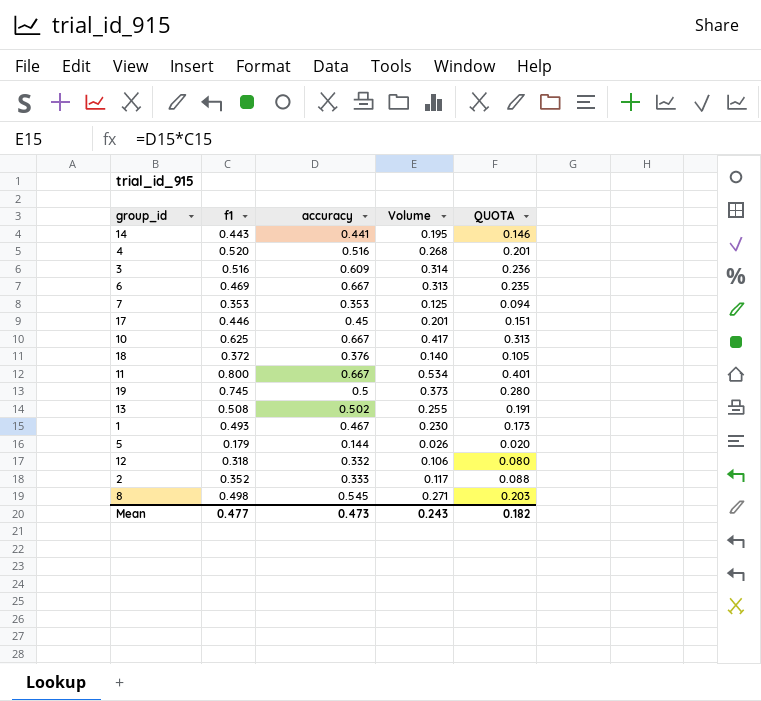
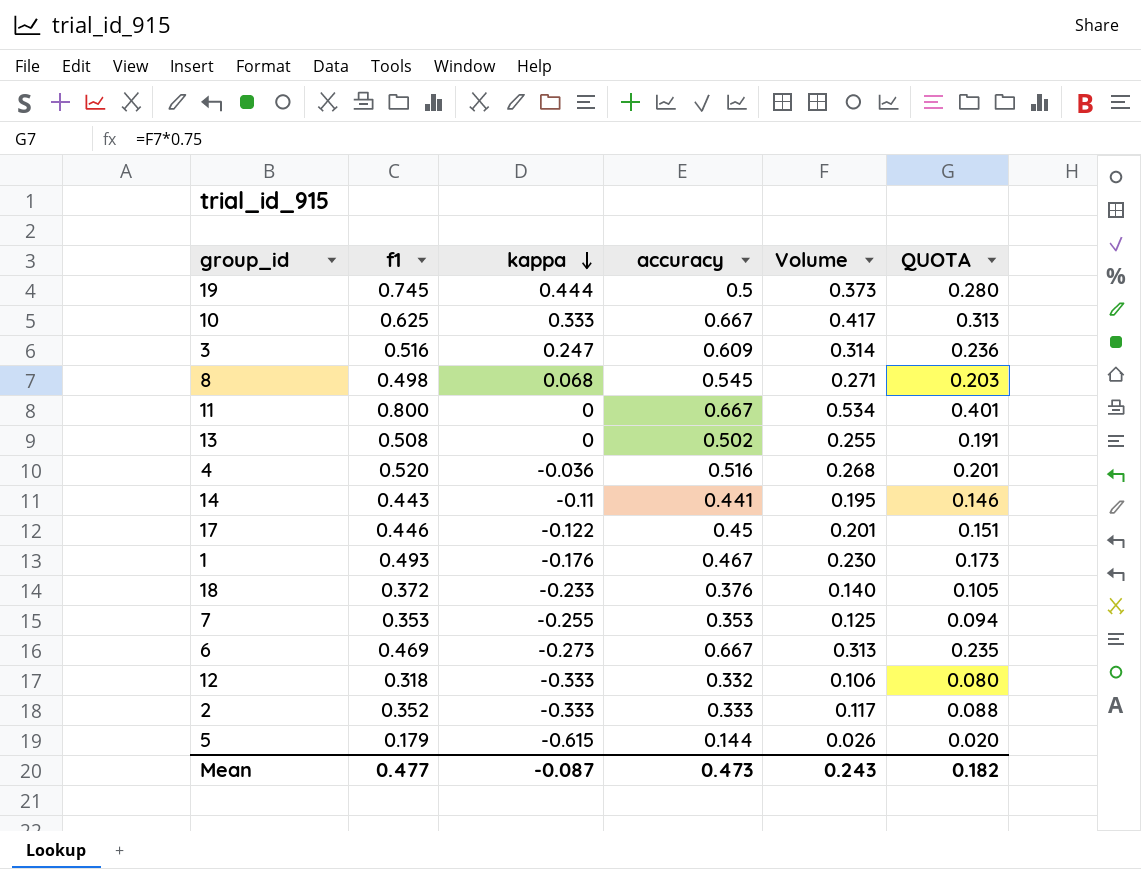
row order: none -> kappa descending
column kappa | position: none -> 3

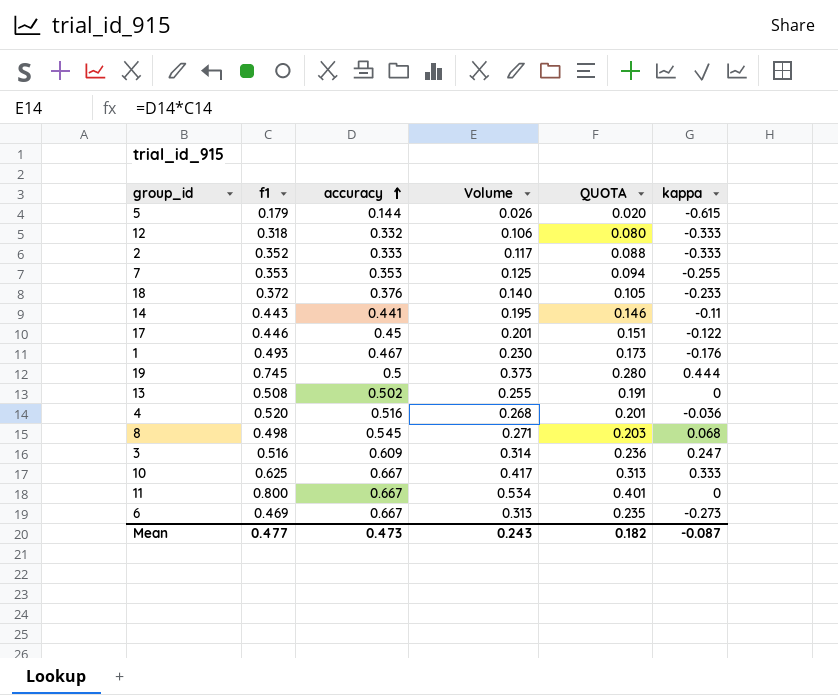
row order: kappa descending -> accuracy ascending
column kappa | position: 3 -> 6

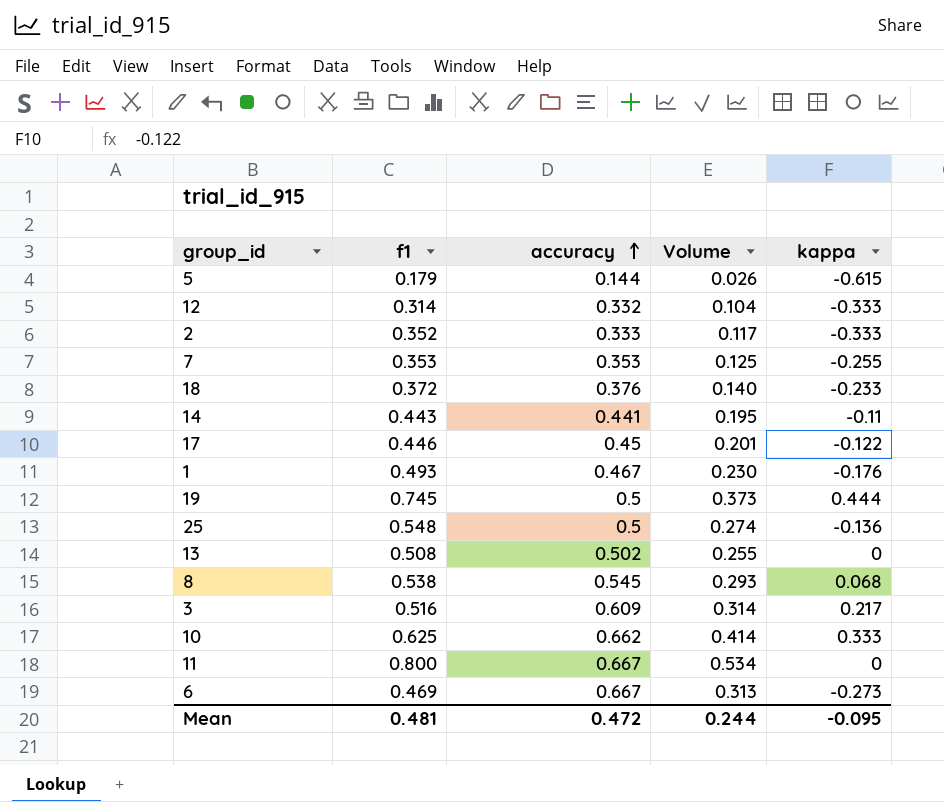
column QUOTA | formula: [Volume] * 0.75 -> none
row 4: 0.520 | 0.516 | 0.268 | 0.201 | -0.036 -> none
12 | f1: 0.318 -> 0.314
12 | Volume: 0.106 -> 0.104
row 25: none -> 0.548 | 0.5 | 0.274 | -0.136
8 | f1: 0.498 -> 0.538
8 | Volume: 0.271 -> 0.293
3 | kappa: 0.247 -> 0.217
10 | accuracy: 0.667 -> 0.662
10 | Volume: 0.417 -> 0.414
Mean | f1: 0.477 -> 0.481
Mean | accuracy: 0.473 -> 0.472
Mean | Volume: 0.243 -> 0.244
Mean | kappa: -0.087 -> -0.095

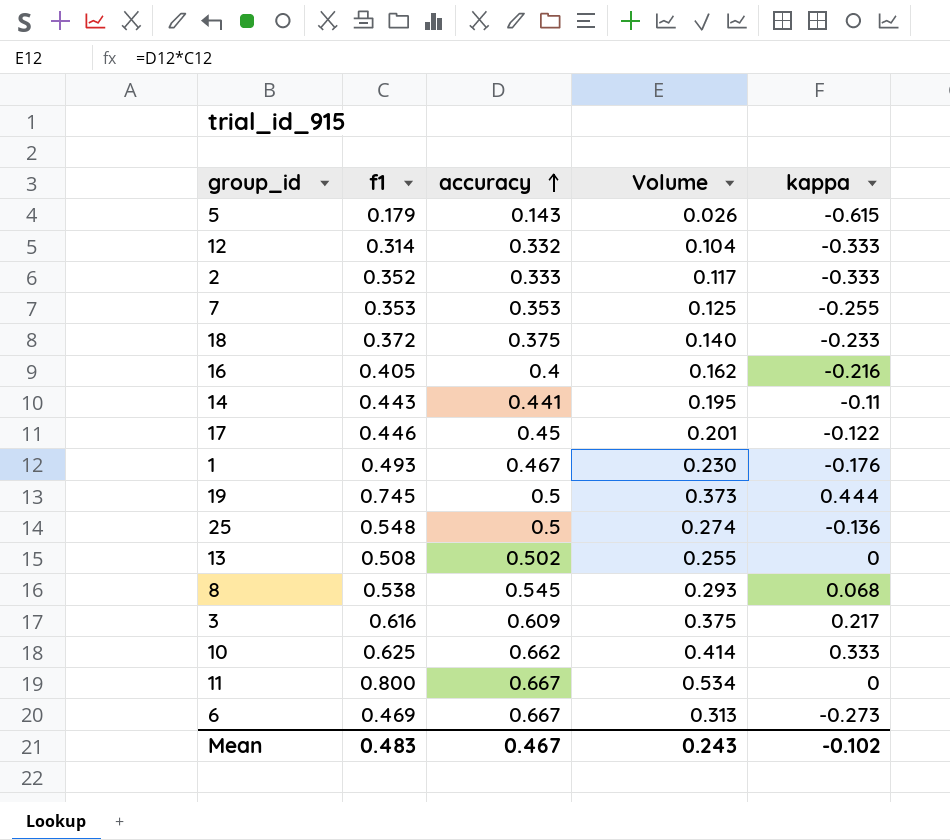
5 | accuracy: 0.144 -> 0.143
18 | accuracy: 0.376 -> 0.375
row 16: none -> 0.405 | 0.4 | 0.162 | -0.216
3 | f1: 0.516 -> 0.616
3 | Volume: 0.314 -> 0.375
Mean | f1: 0.481 -> 0.483
Mean | accuracy: 0.472 -> 0.467
Mean | Volume: 0.244 -> 0.243
Mean | kappa: -0.095 -> -0.102

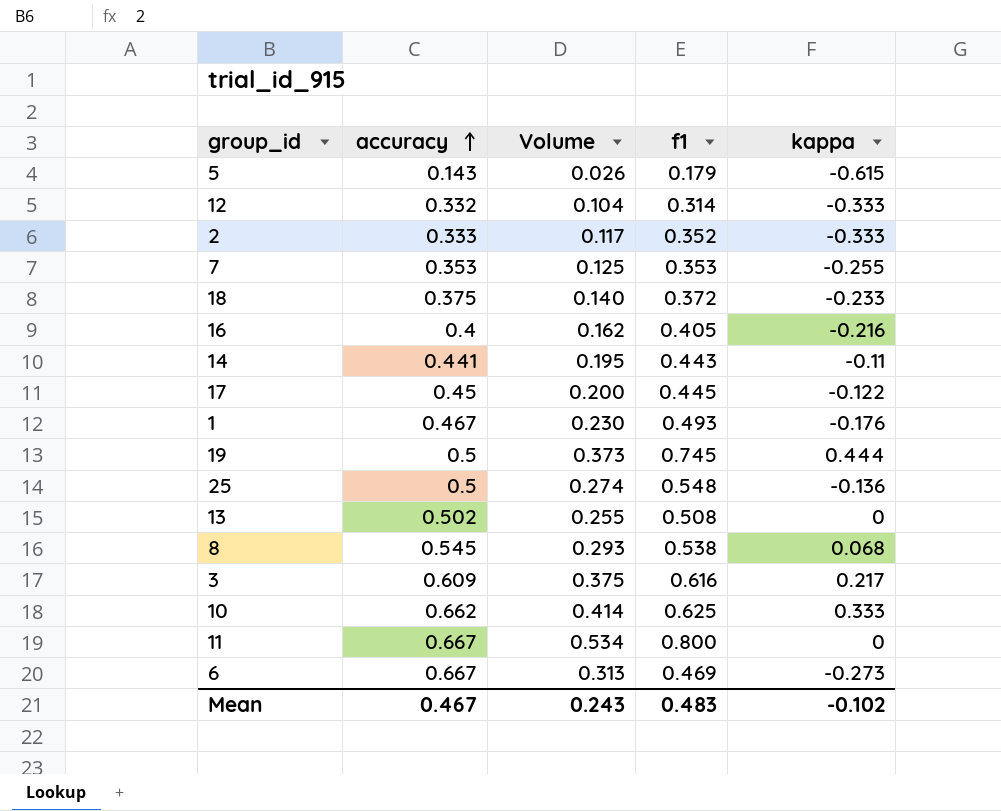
column f1 | position: 2 -> 4
17 | Volume: 0.201 -> 0.200
17 | f1: 0.446 -> 0.445

